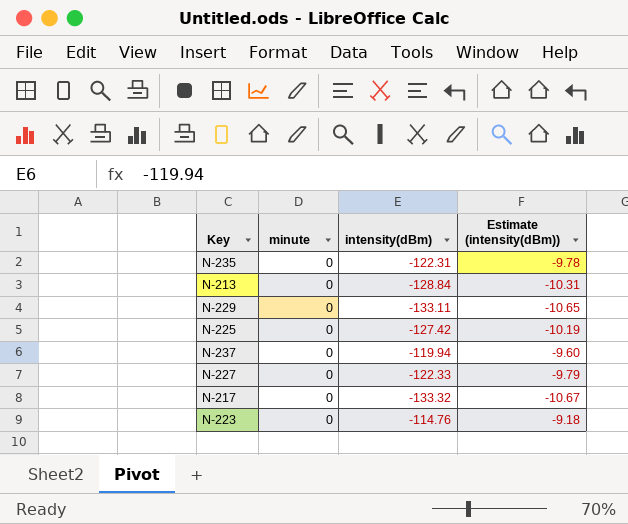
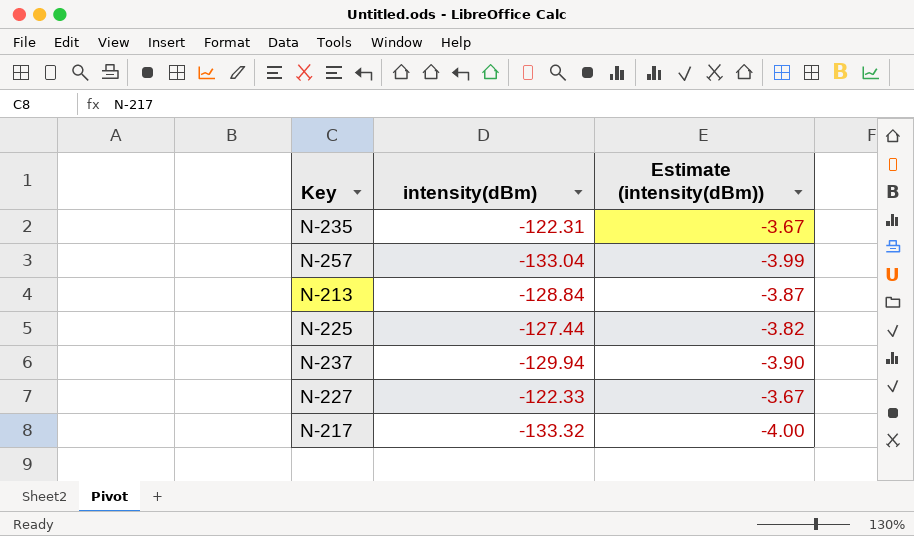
column minute | position: 2 -> none
column Estimate (intensity(dBm)) | formula: [intensity(dBm)] * 0.08 -> [intensity(dBm)] * 0.03
row N-229: 0 | -133.11 | -10.65 -> none
row N-223: 0 | -114.76 | -9.18 -> none
row N-257: none -> -133.04 | -3.99
N-225 | intensity(dBm): -127.42 -> -127.44
N-237 | intensity(dBm): -119.94 -> -129.94

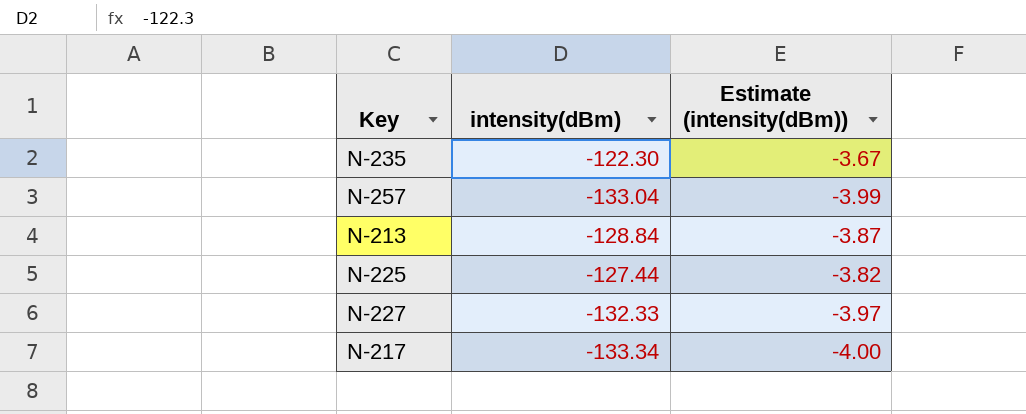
row N-237: -129.94 | -3.90 -> none
N-235 | intensity(dBm): -122.31 -> -122.30
N-227 | intensity(dBm): -122.33 -> -132.33
N-227 | Estimate (intensity(dBm)): -3.67 -> -3.97
N-217 | intensity(dBm): -133.32 -> -133.34

